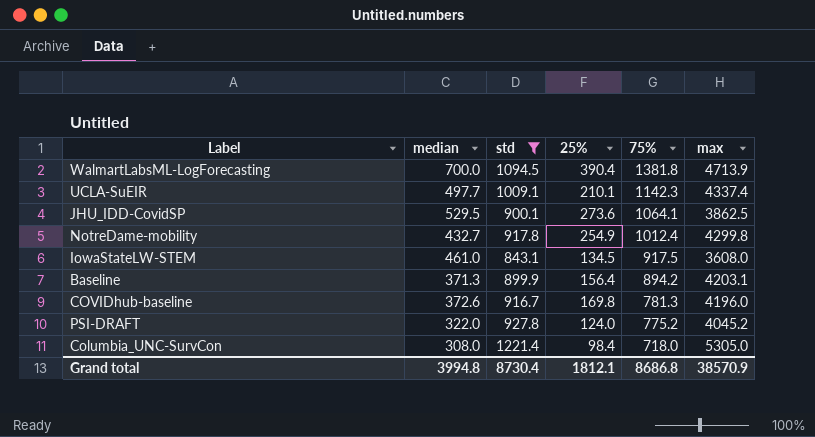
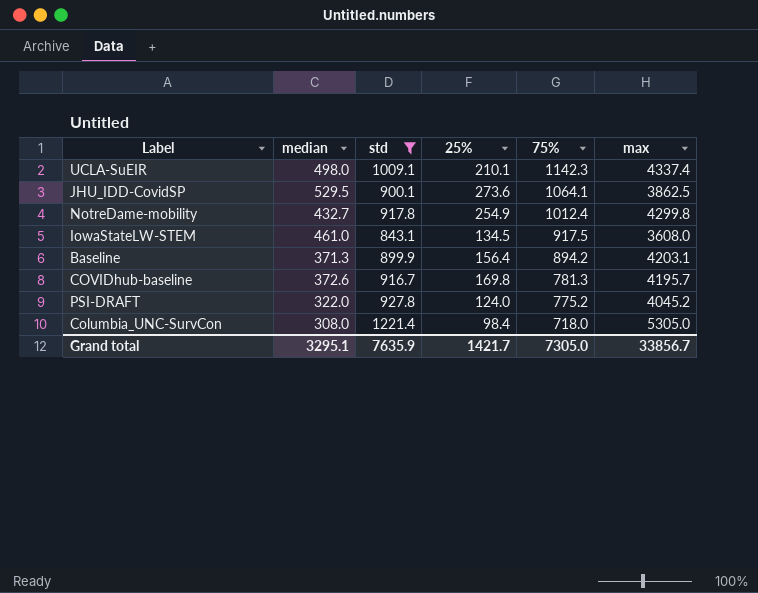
row WalmartLabsML-LogForecasting: 700.0 | 1094.5 | 390.4 | 1381.8 | 4713.9 -> none
UCLA-SuEIR | median: 497.7 -> 498.0
COVIDhub-baseline | max: 4196.0 -> 4195.7
Grand total | median: 3994.8 -> 3295.1
Grand total | std: 8730.4 -> 7635.9
Grand total | 25%: 1812.1 -> 1421.7
Grand total | 75%: 8686.8 -> 7305.0
Grand total | max: 38570.9 -> 33856.7

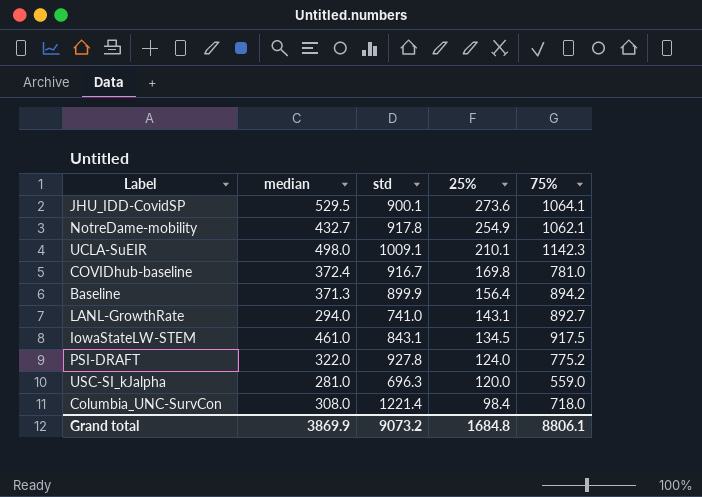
filter: std >= 843.1 -> none
row order: 75% descending -> 25% descending
column max | position: 6 -> none
NotreDame-mobility | 75%: 1012.4 -> 1062.1
COVIDhub-baseline | median: 372.6 -> 372.4
COVIDhub-baseline | 75%: 781.3 -> 781.0
Grand total | median: 3295.1 -> 3869.9
Grand total | std: 7635.9 -> 9073.2
Grand total | 25%: 1421.7 -> 1684.8
Grand total | 75%: 7305.0 -> 8806.1

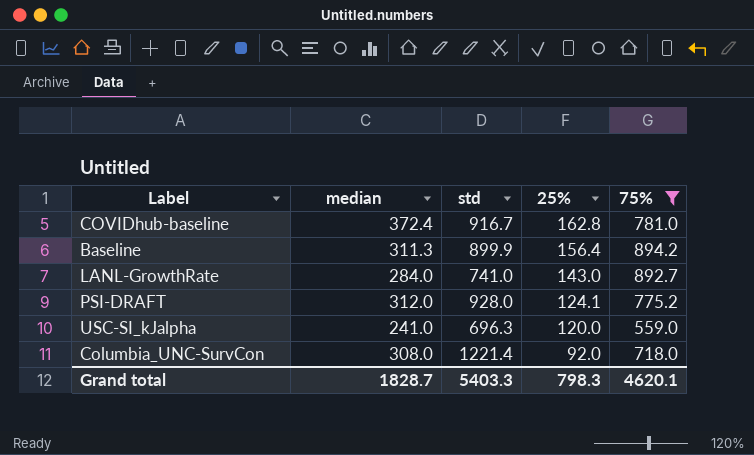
filter: none -> 75% <= 894.2
COVIDhub-baseline | 25%: 169.8 -> 162.8
Baseline | median: 371.3 -> 311.3
LANL-GrowthRate | median: 294.0 -> 284.0
LANL-GrowthRate | 25%: 143.1 -> 143.0
PSI-DRAFT | median: 322.0 -> 312.0
PSI-DRAFT | std: 927.8 -> 928.0
PSI-DRAFT | 25%: 124.0 -> 124.1
USC-SI_kJalpha | median: 281.0 -> 241.0
Columbia_UNC-SurvCon | 25%: 98.4 -> 92.0
Grand total | median: 3869.9 -> 1828.7
Grand total | std: 9073.2 -> 5403.3
Grand total | 25%: 1684.8 -> 798.3
Grand total | 75%: 8806.1 -> 4620.1

